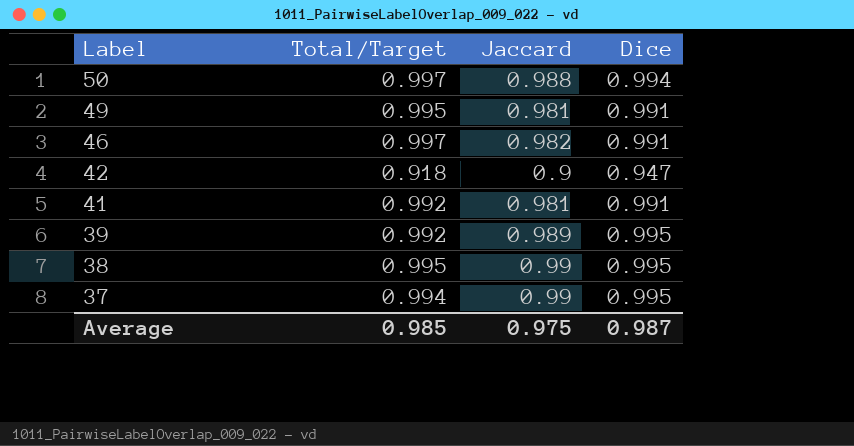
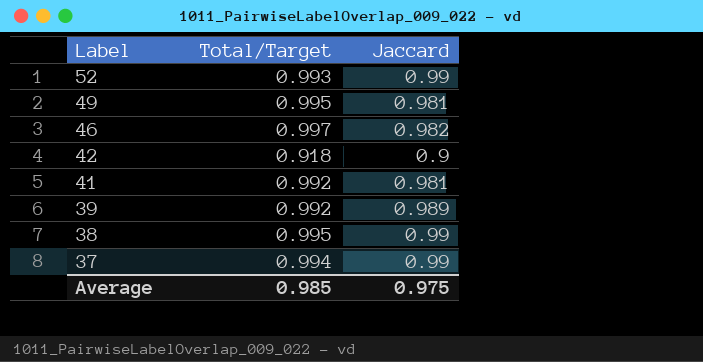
column Dice | position: 4 -> none
row 50: 0.997 | 0.988 | 0.994 -> none
row 52: none -> 0.993 | 0.99

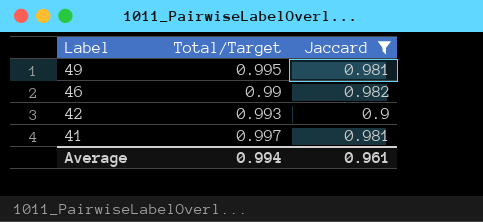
filter: none -> Jaccard <= 0.982
46 | Total/Target: 0.997 -> 0.99
42 | Total/Target: 0.918 -> 0.993
41 | Total/Target: 0.992 -> 0.997
Average | Total/Target: 0.985 -> 0.994
Average | Jaccard: 0.975 -> 0.961

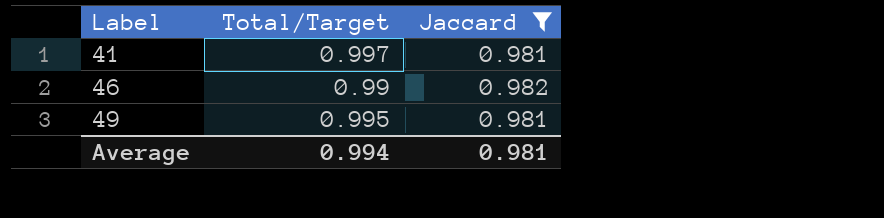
row order: Label descending -> Label ascending
row 42: 0.993 | 0.9 -> none
Average | Jaccard: 0.961 -> 0.981

